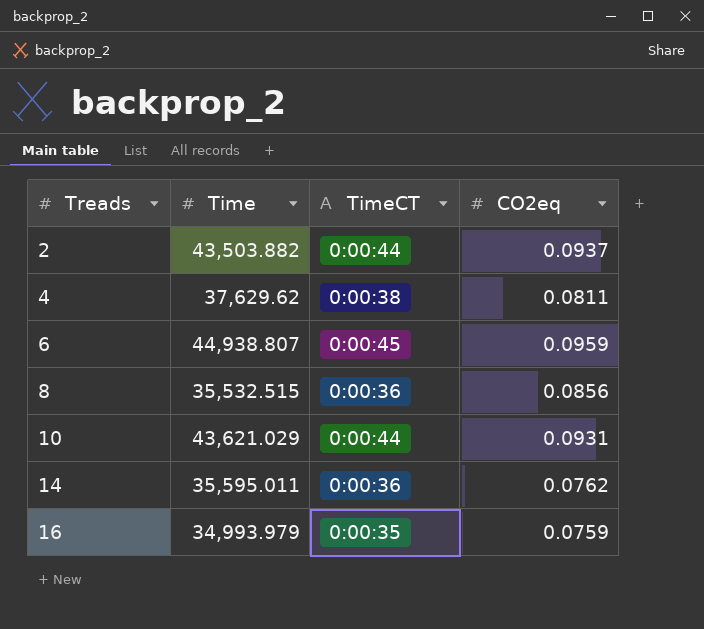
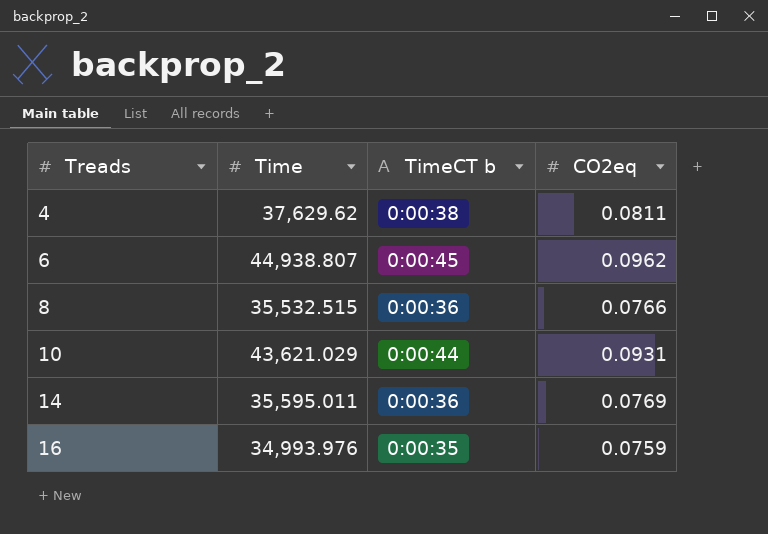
column name: TimeCT -> TimeCT b
row 2: 43,503.882 | 0:00:44 | 0.0937 -> none
6 | CO2eq: 0.0959 -> 0.0962
8 | CO2eq: 0.0856 -> 0.0766
14 | CO2eq: 0.0762 -> 0.0769
16 | Time: 34,993.979 -> 34,993.976

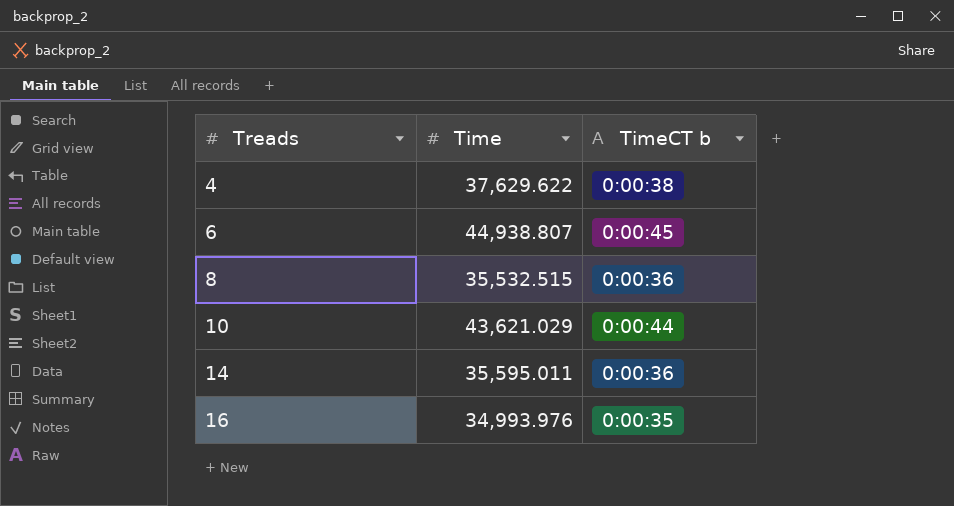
column CO2eq | position: 4 -> none
4 | Time: 37,629.62 -> 37,629.622

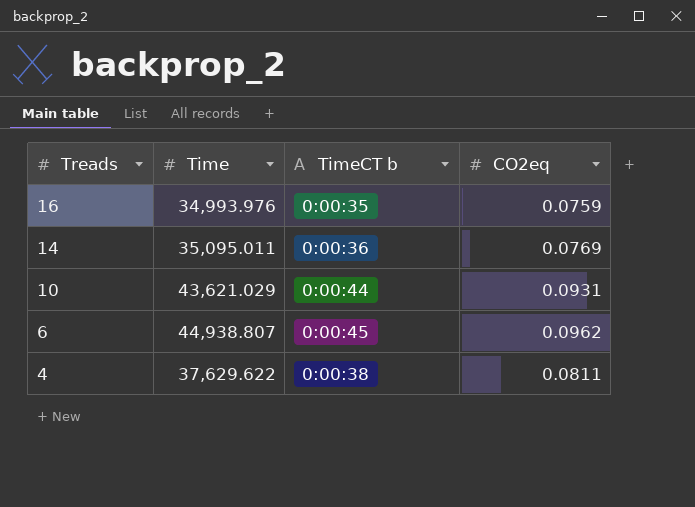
row order: Treads ascending -> Treads descending
column CO2eq | position: none -> 4
row 8: 35,532.515 | 0:00:36 -> none
14 | Time: 35,595.011 -> 35,095.011

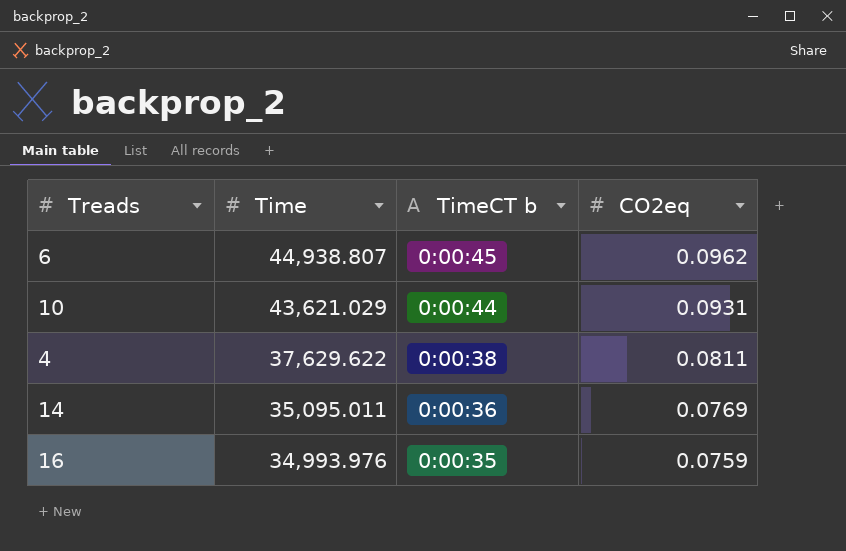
row order: Treads descending -> Time descending

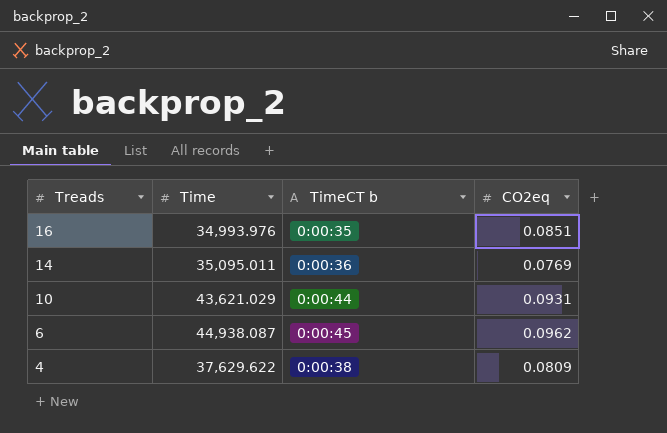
row order: Time descending -> Treads descending
16 | CO2eq: 0.0759 -> 0.0851
6 | Time: 44,938.807 -> 44,938.087
4 | CO2eq: 0.0811 -> 0.0809

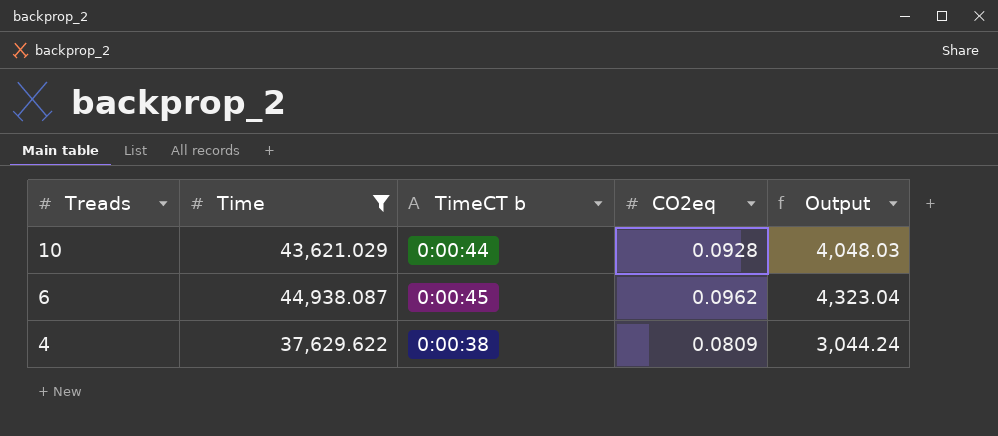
filter: none -> Time >= 37,629.622
column Output | formula: none -> [Time] * [CO2eq]
10 | CO2eq: 0.0931 -> 0.0928

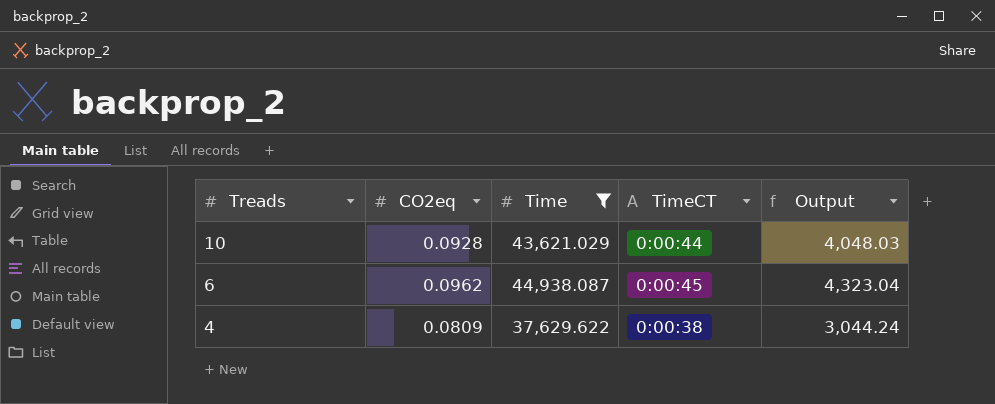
column CO2eq | position: 4 -> 2
column name: TimeCT b -> TimeCT

